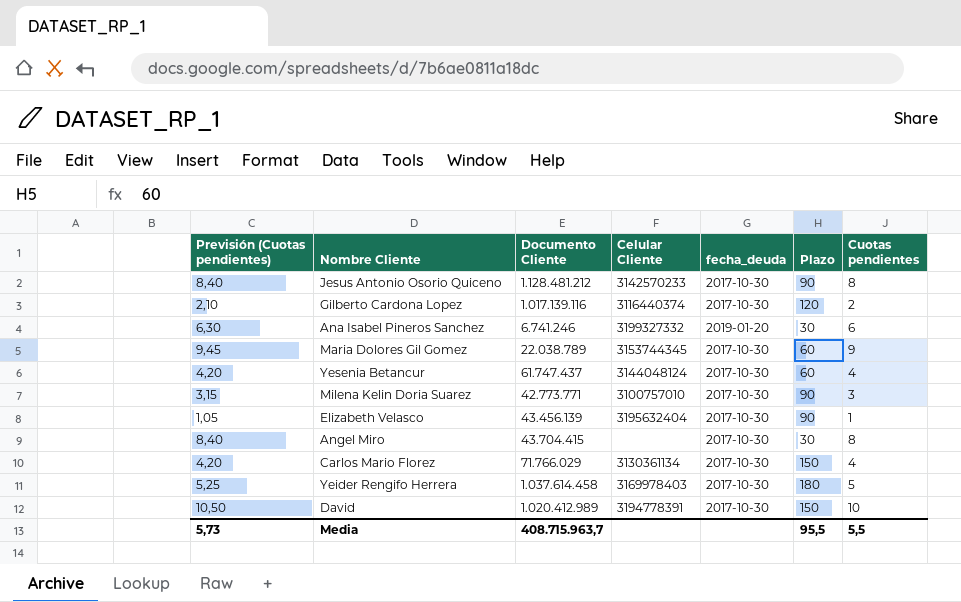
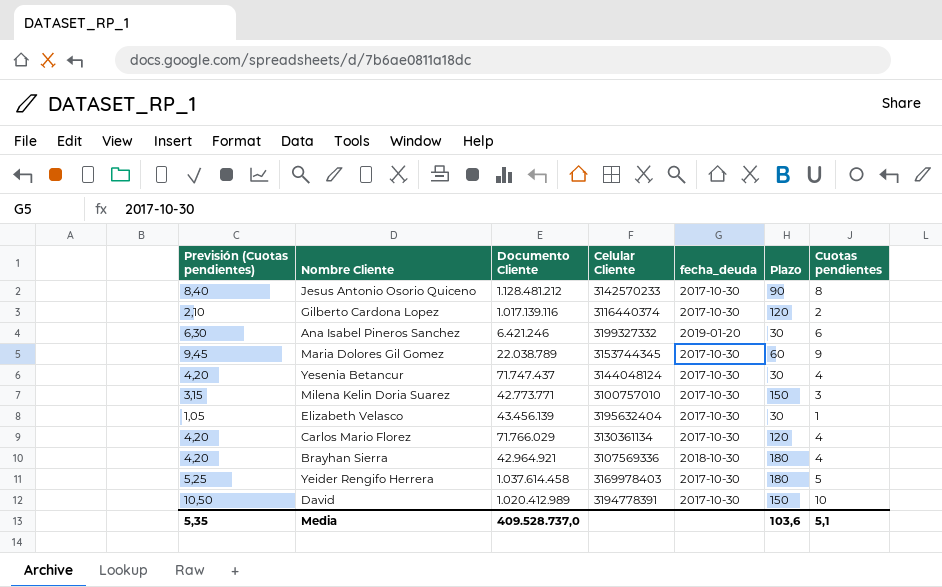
row Angel Miro: 8,40 | 43.704.415 | none | 2017-10-30 | 30 | 8 -> none
Ana Isabel Pineros Sanchez | Documento Cliente: 6.741.246 -> 6.421.246
Yesenia Betancur | Documento Cliente: 61.747.437 -> 71.747.437
Yesenia Betancur | Plazo: 60 -> 30
Milena Kelin Doria Suarez | Plazo: 90 -> 150
Elizabeth Velasco | Plazo: 90 -> 30
Carlos Mario Florez | Plazo: 150 -> 120
row Brayhan Sierra: none -> 4,20 | 42.964.921 | 3107569336 | 2018-10-30 | 180 | 4
Media | Previsión (Cuotas pendientes): 5,73 -> 5,35
Media | Documento Cliente: 408.715.963,7 -> 409.528.737,0
Media | Plazo: 95,5 -> 103,6
Media | Cuotas pendientes: 5,5 -> 5,1

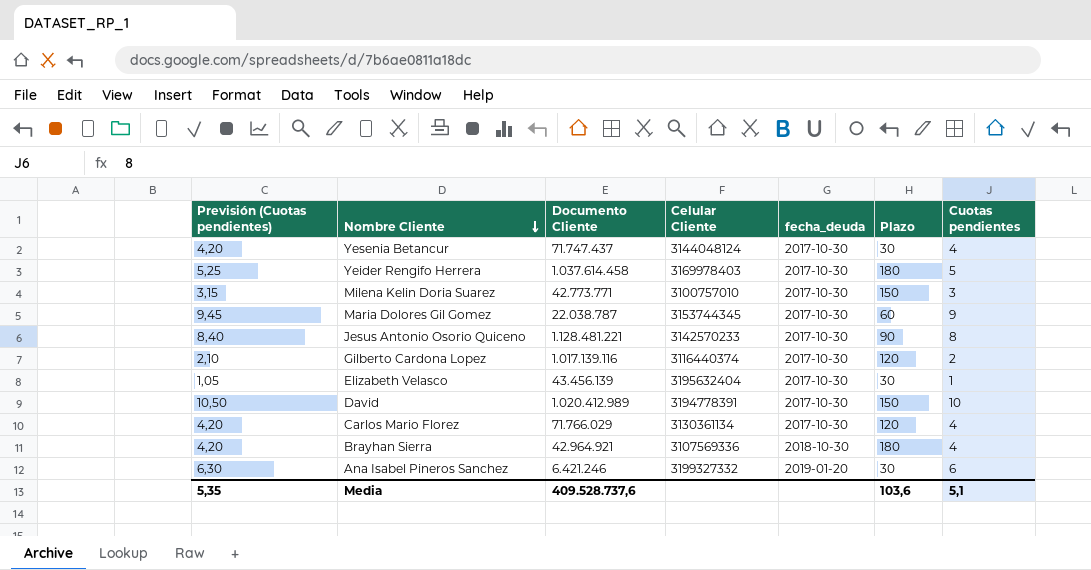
row order: none -> Nombre Cliente descending
Maria Dolores Gil Gomez | Documento Cliente: 22.038.789 -> 22.038.787
Jesus Antonio Osorio Quiceno | Documento Cliente: 1.128.481.212 -> 1.128.481.221
Media | Documento Cliente: 409.528.737,0 -> 409.528.737,6

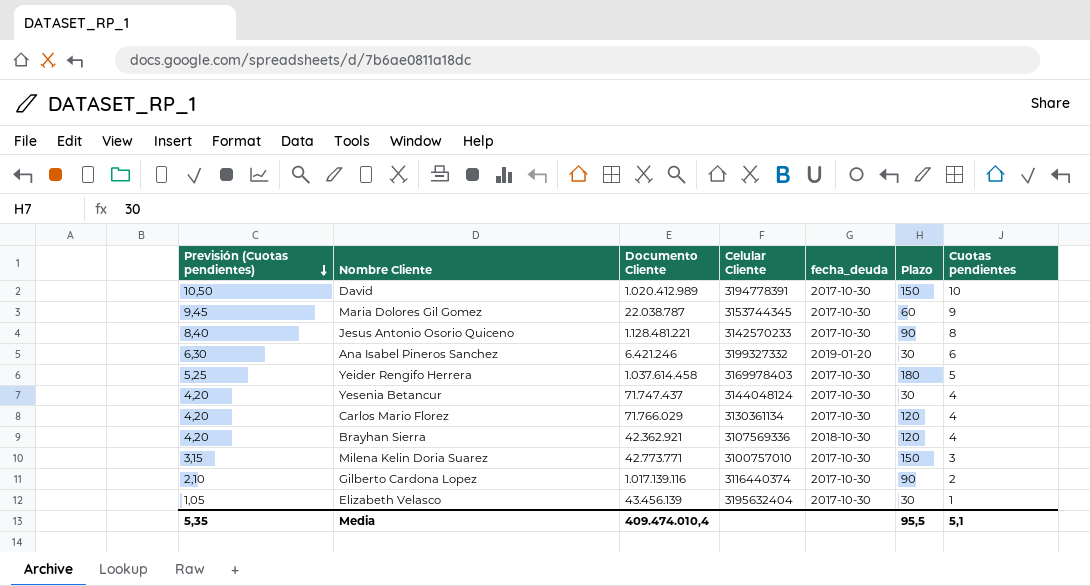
row order: Nombre Cliente descending -> Previsión (Cuotas pendientes) descending
Brayhan Sierra | Documento Cliente: 42.964.921 -> 42.362.921
Brayhan Sierra | Plazo: 180 -> 120
Gilberto Cardona Lopez | Plazo: 120 -> 90
Media | Documento Cliente: 409.528.737,6 -> 409.474.010,4
Media | Plazo: 103,6 -> 95,5

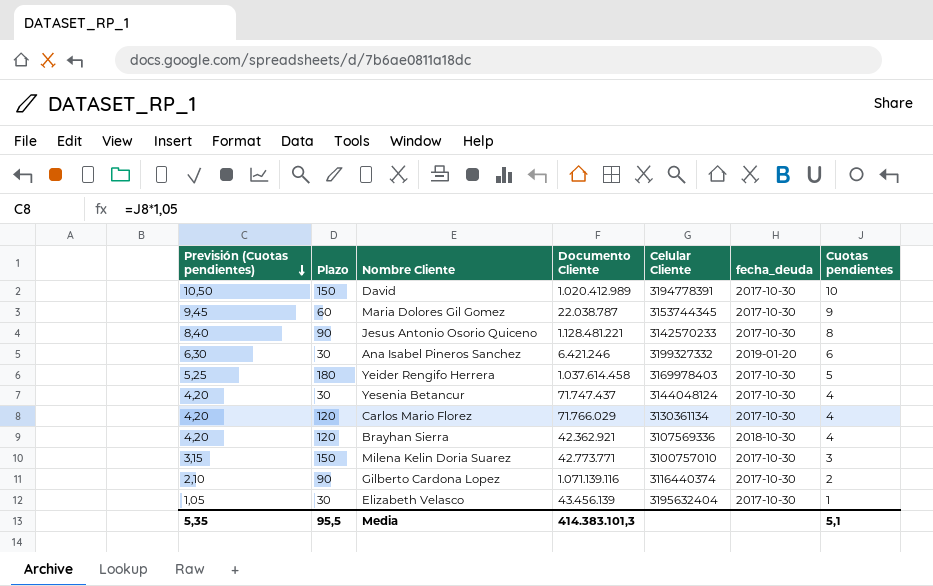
column Plazo | position: 6 -> 2
Gilberto Cardona Lopez | Documento Cliente: 1.017.139.116 -> 1.071.139.116
Media | Documento Cliente: 409.474.010,4 -> 414.383.101,3

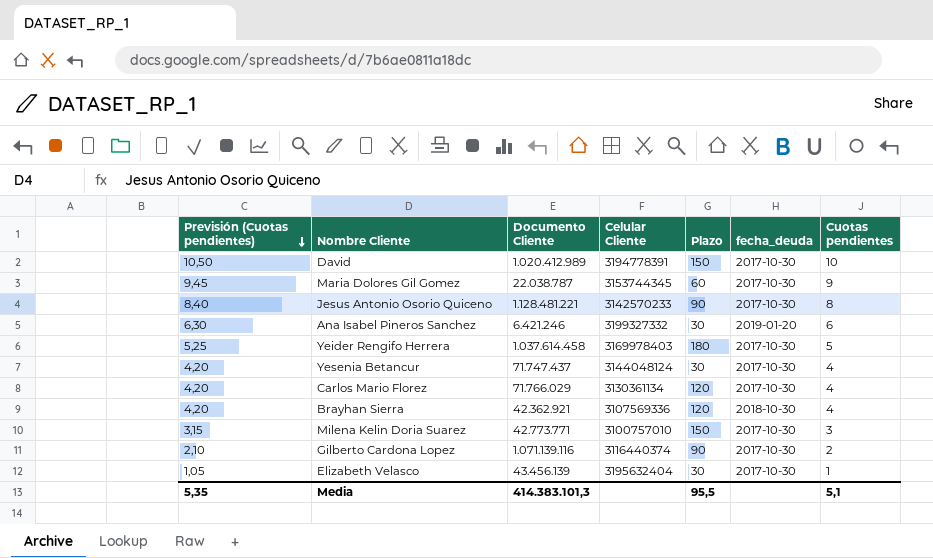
column Plazo | position: 2 -> 5

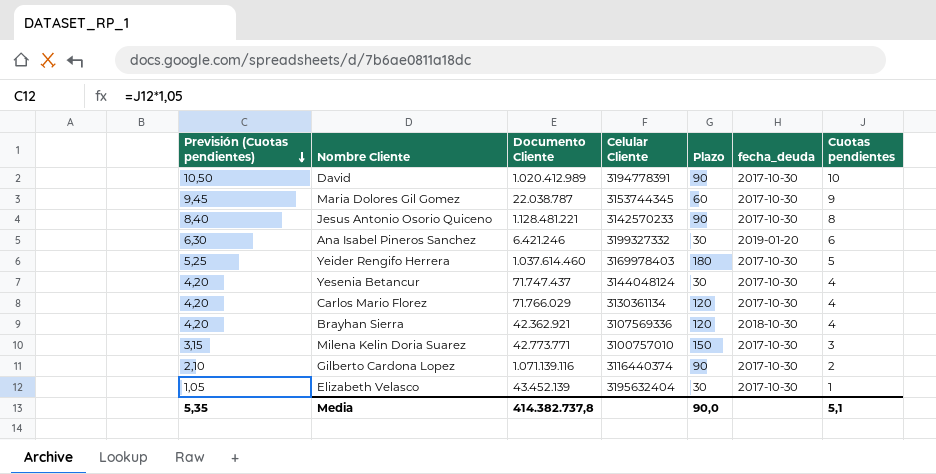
David | Plazo: 150 -> 90
Yeider Rengifo Herrera | Documento Cliente: 1.037.614.458 -> 1.037.614.460
Elizabeth Velasco | Documento Cliente: 43.456.139 -> 43.452.139
Media | Documento Cliente: 414.383.101,3 -> 414.382.737,8
Media | Plazo: 95,5 -> 90,0

